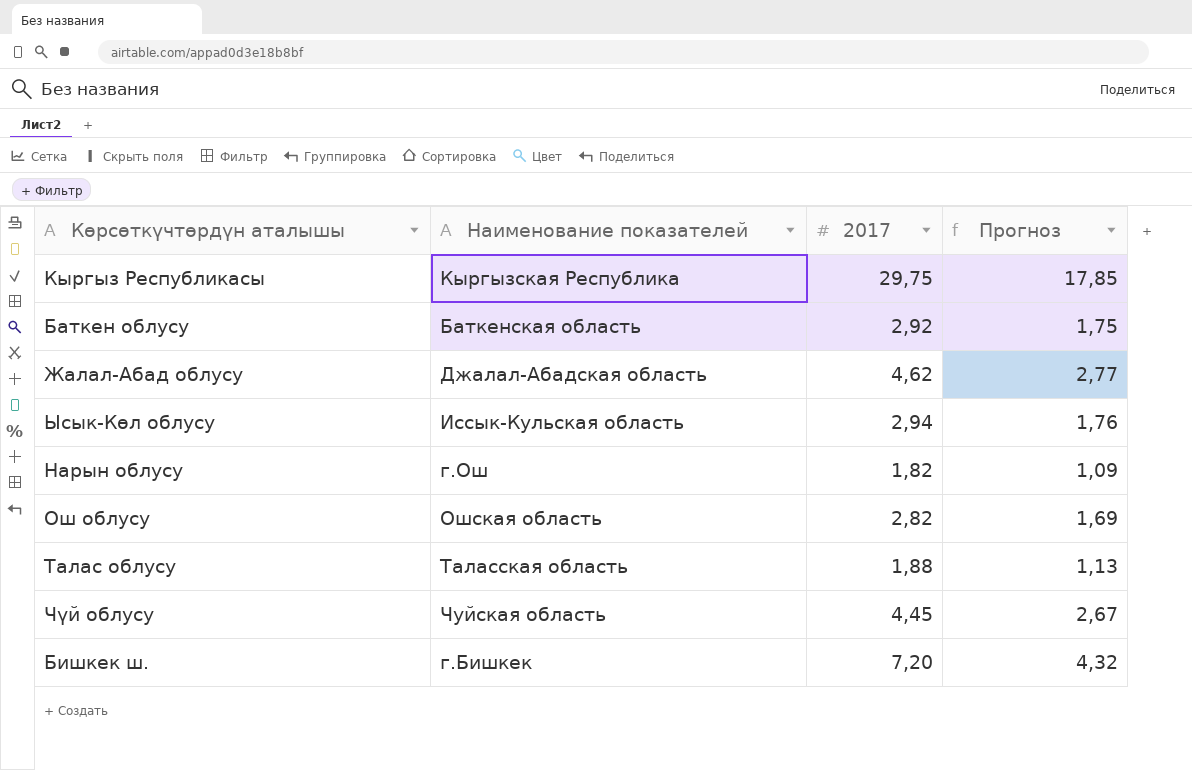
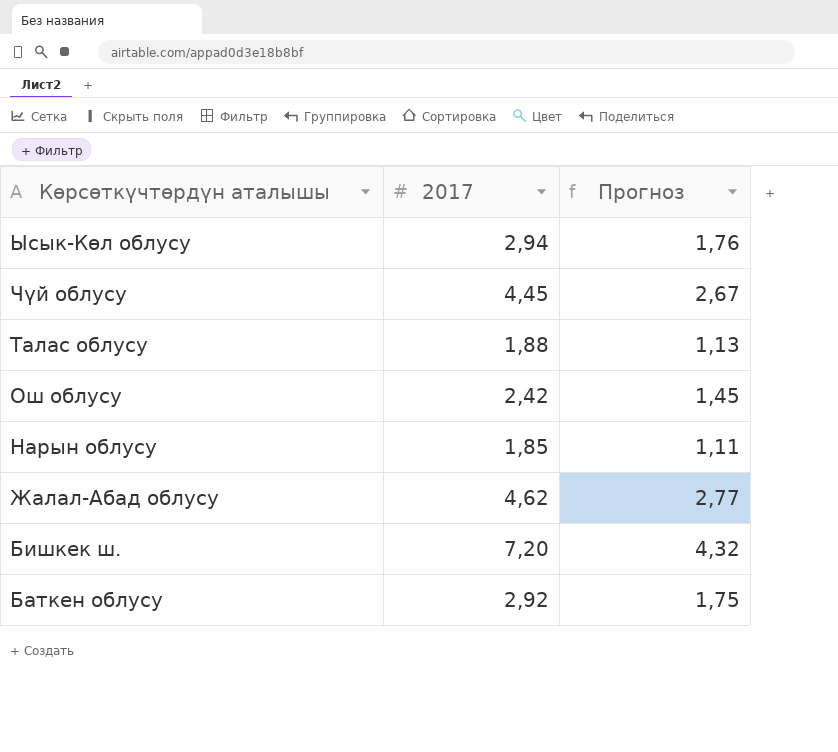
row order: none -> Көрсөткүчтөрдүн аталышы descending
column Наименование показателей | position: 2 -> none
row Кыргыз Республикасы: Кыргызская Республика | 29,75 | 17,85 -> none
Ош облусу | 2017: 2,82 -> 2,42
Ош облусу | Прогноз: 1,69 -> 1,45
Нарын облусу | 2017: 1,82 -> 1,85
Нарын облусу | Прогноз: 1,09 -> 1,11

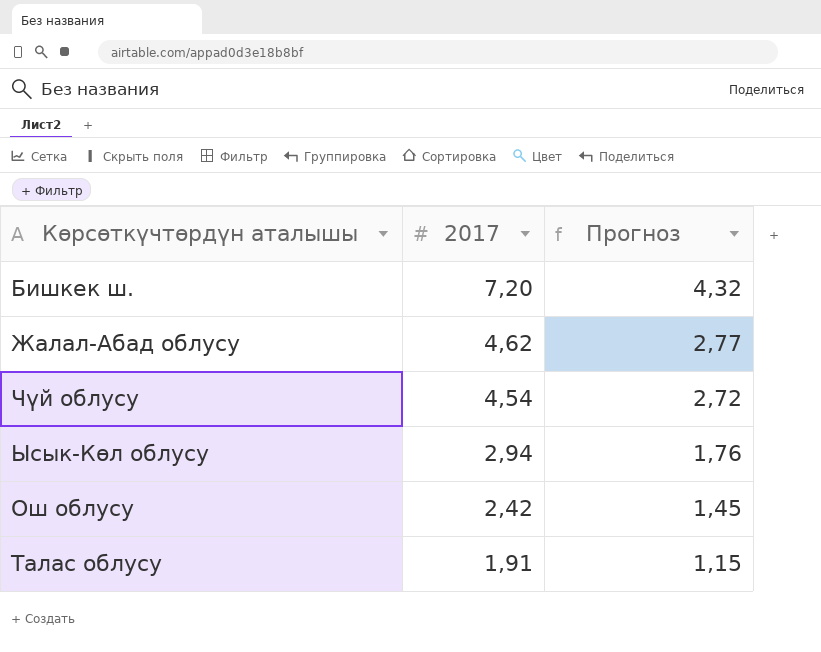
row order: Көрсөткүчтөрдүн аталышы descending -> 2017 descending
row Нарын облусу: 1,85 | 1,11 -> none
row Баткен облусу: 2,92 | 1,75 -> none
Чүй облусу | 2017: 4,45 -> 4,54
Чүй облусу | Прогноз: 2,67 -> 2,72
Талас облусу | 2017: 1,88 -> 1,91
Талас облусу | Прогноз: 1,13 -> 1,15

